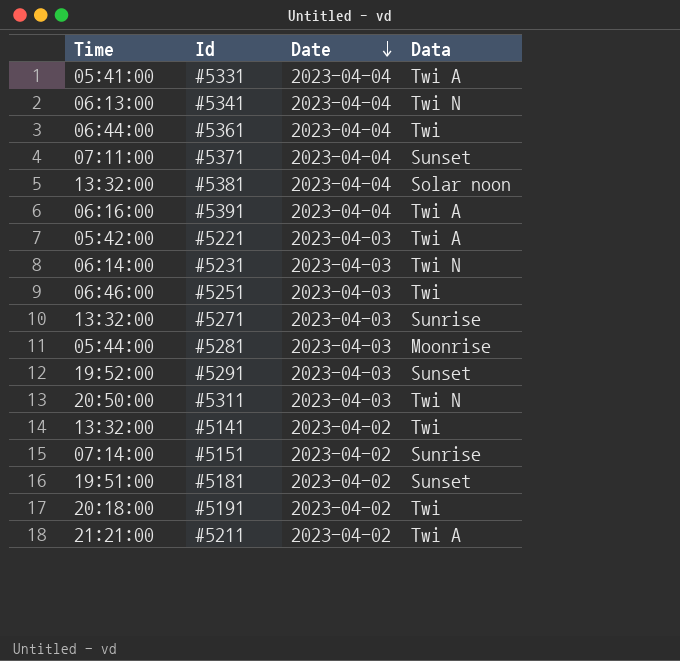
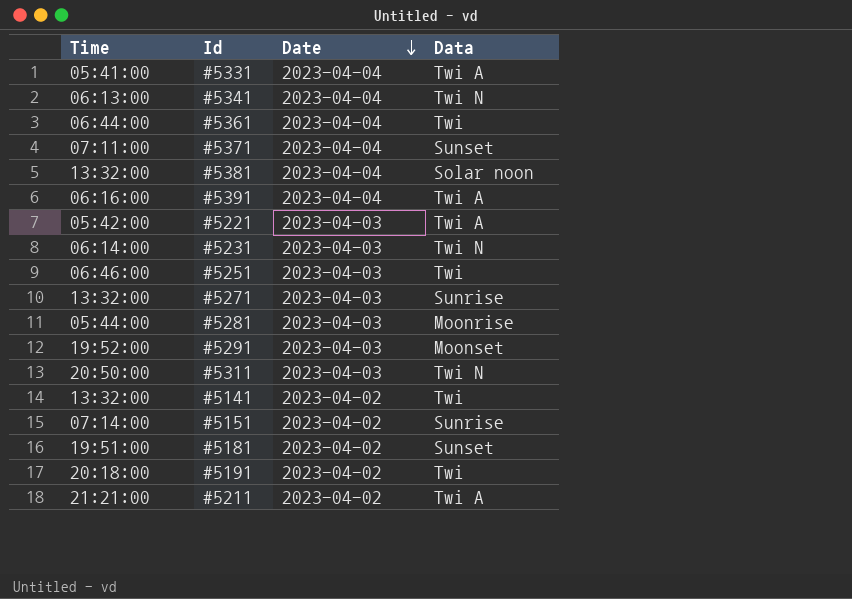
#5291 | Data: Sunset -> Moonset

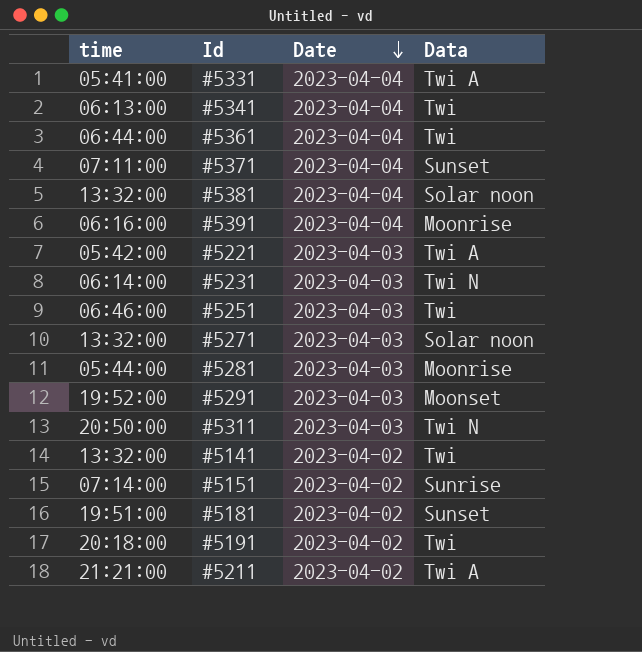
column name: Time -> time
#5341 | Data: Twi N -> Twi
#5391 | Data: Twi A -> Moonrise
#5271 | Data: Sunrise -> Solar noon

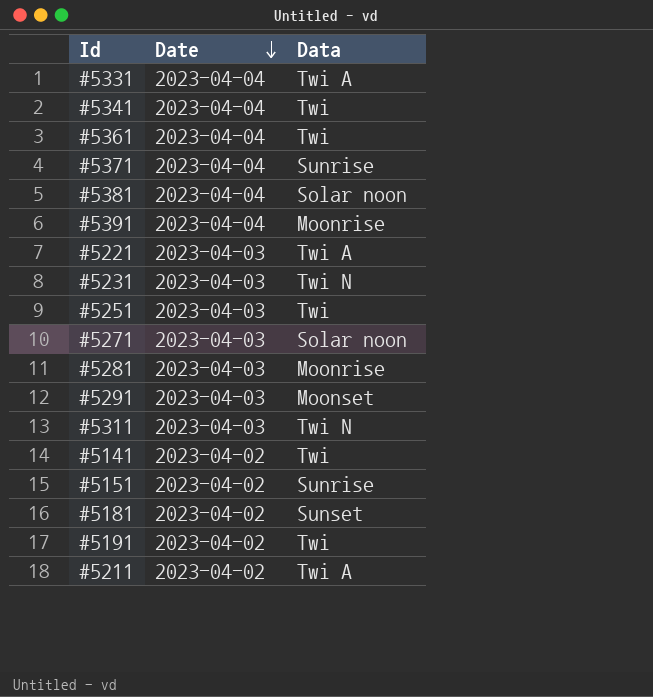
column time | position: 1 -> none
#5371 | Data: Sunset -> Sunrise

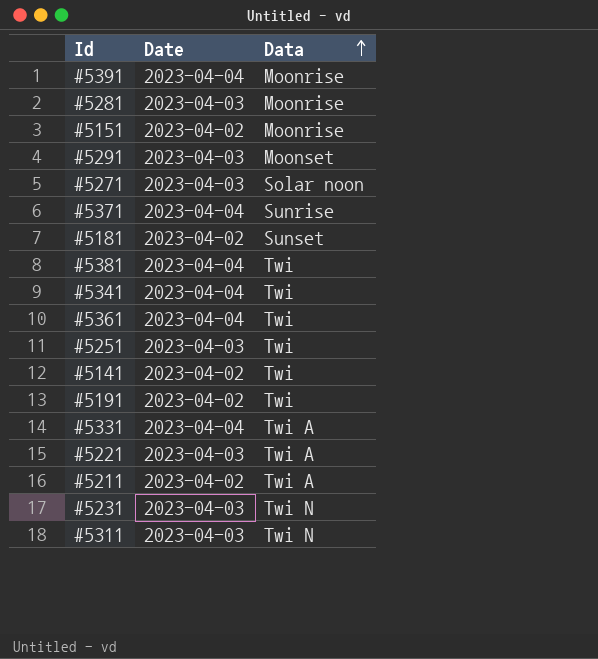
row order: Date descending -> Data ascending
#5151 | Data: Sunrise -> Moonrise
#5381 | Data: Solar noon -> Twi

